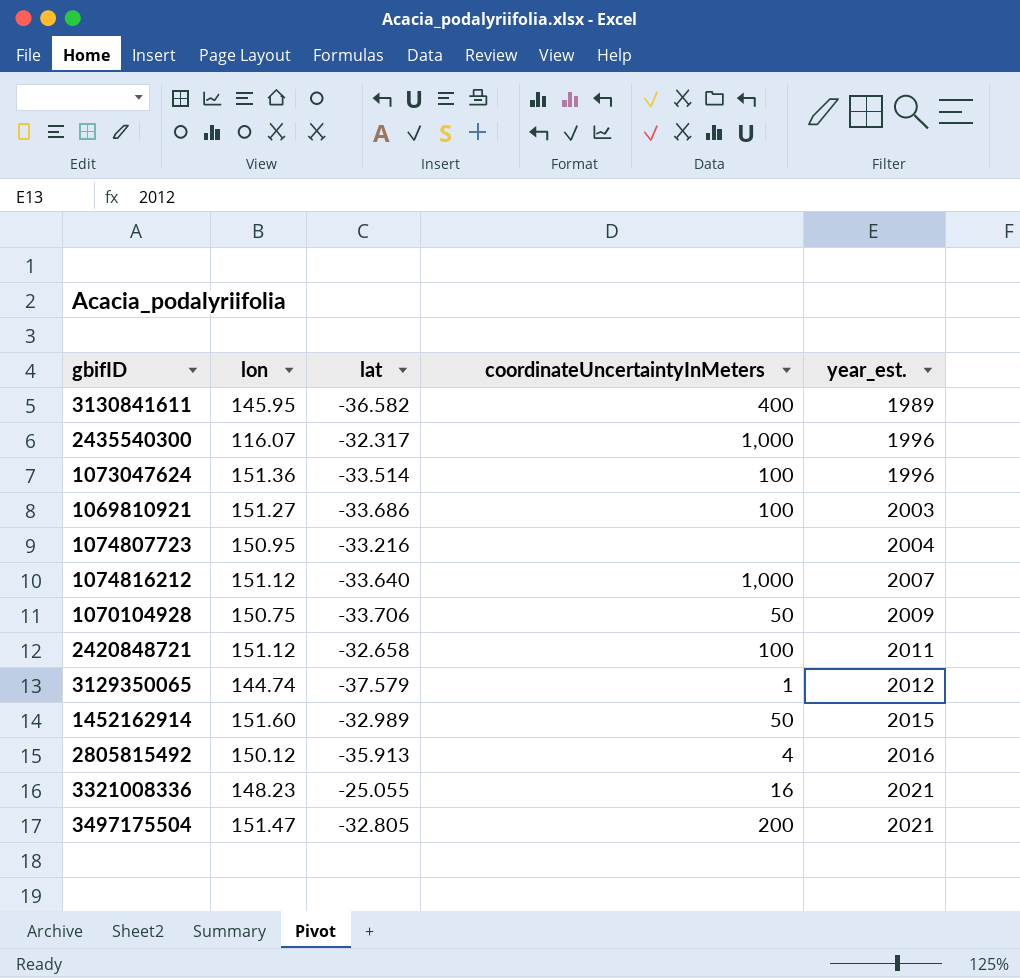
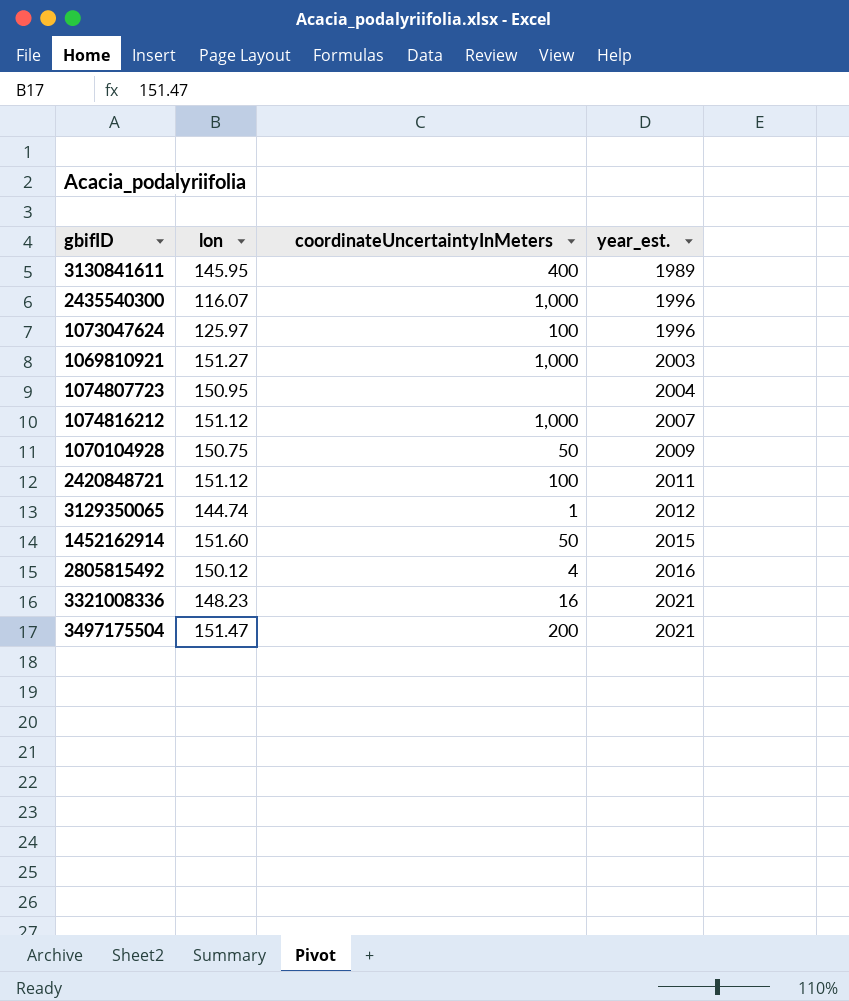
column lat | position: 3 -> none
1073047624 | lon: 151.36 -> 125.97
1069810921 | coordinateUncertaintyInMeters: 100 -> 1,000

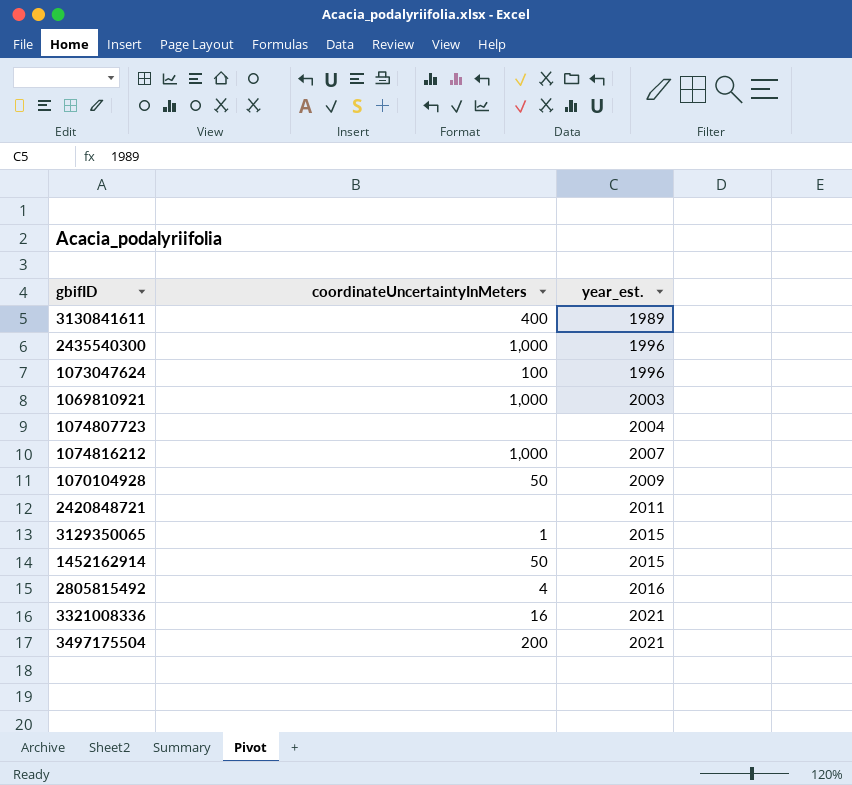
column lon | position: 2 -> none
2420848721 | coordinateUncertaintyInMeters: 100 -> none
3129350065 | year_est.: 2012 -> 2015

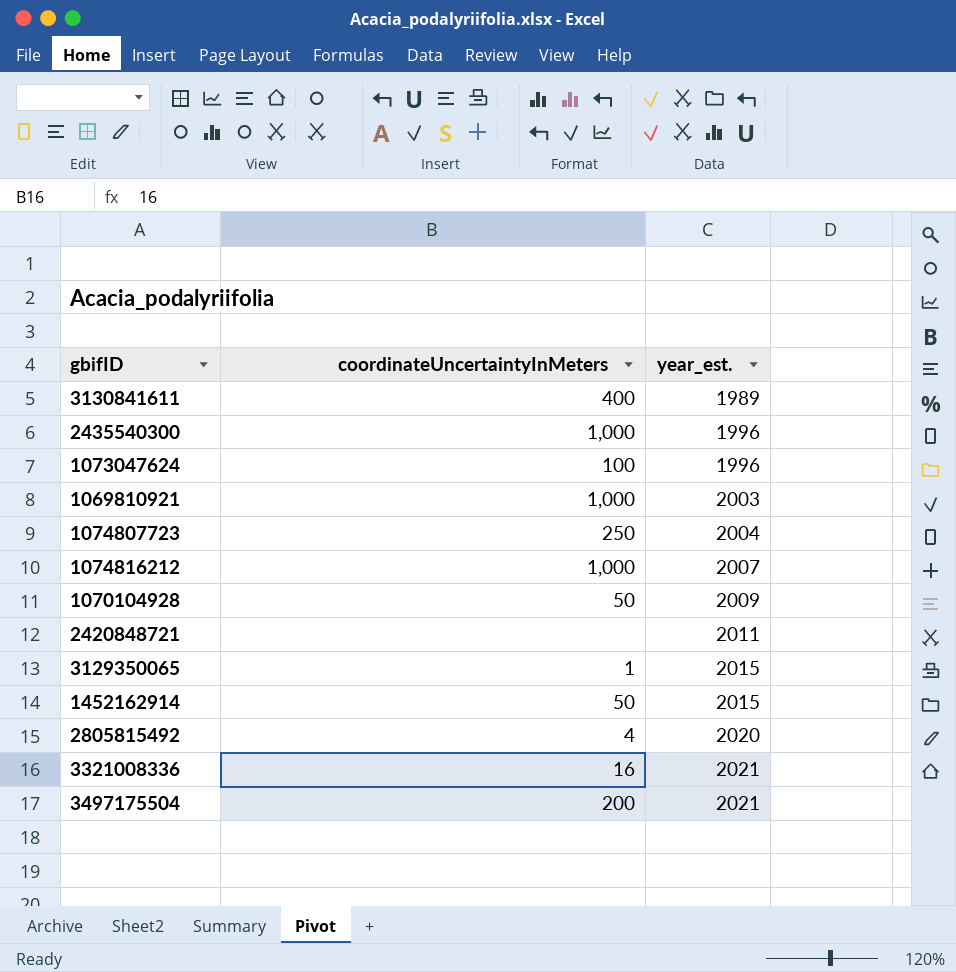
1074807723 | coordinateUncertaintyInMeters: none -> 250
2805815492 | year_est.: 2016 -> 2020

